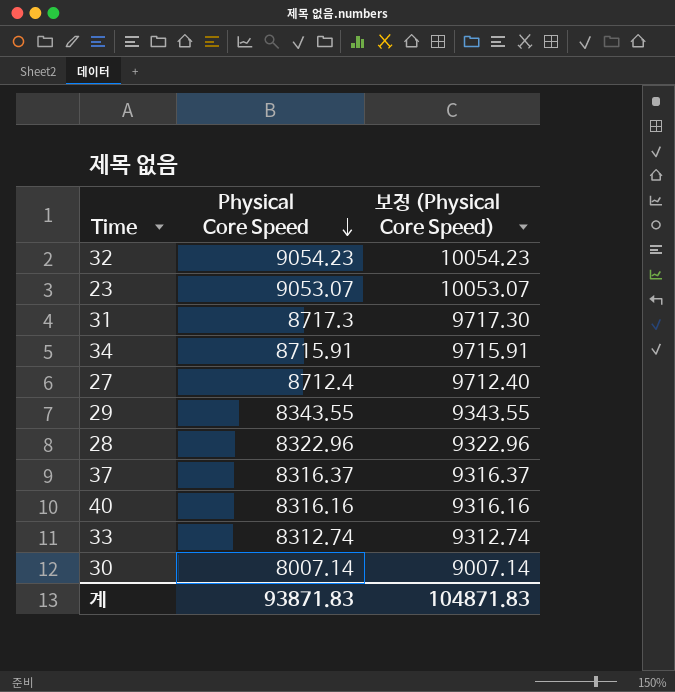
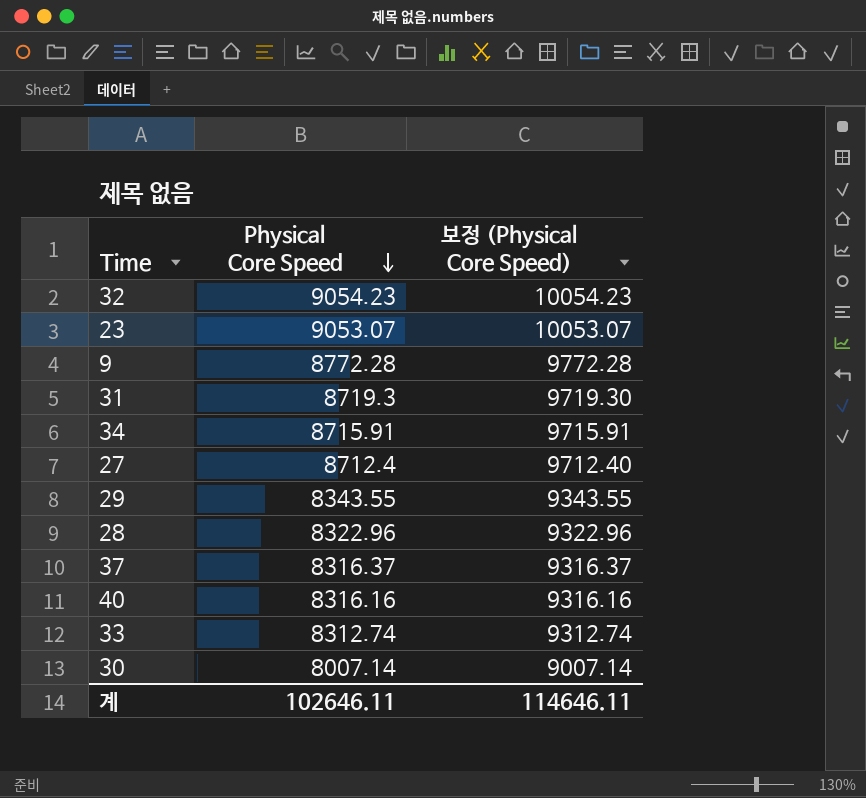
row 9: none -> 8772.28 | 9772.28
31 | Physical Core Speed: 8717.3 -> 8719.3
31 | 보정 (Physical Core Speed): 9717.30 -> 9719.30
계 | Physical Core Speed: 93871.83 -> 102646.11
계 | 보정 (Physical Core Speed): 104871.83 -> 114646.11

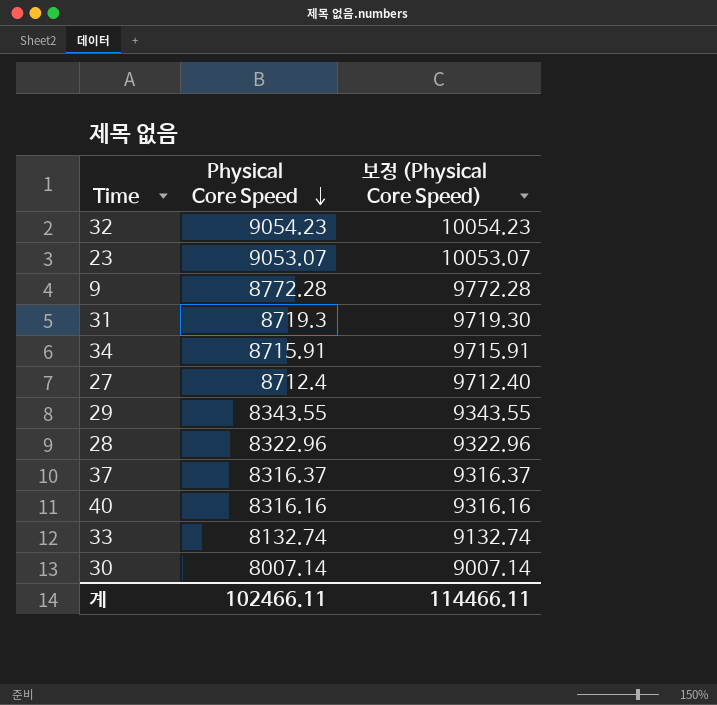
33 | Physical Core Speed: 8312.74 -> 8132.74
33 | 보정 (Physical Core Speed): 9312.74 -> 9132.74
계 | Physical Core Speed: 102646.11 -> 102466.11
계 | 보정 (Physical Core Speed): 114646.11 -> 114466.11

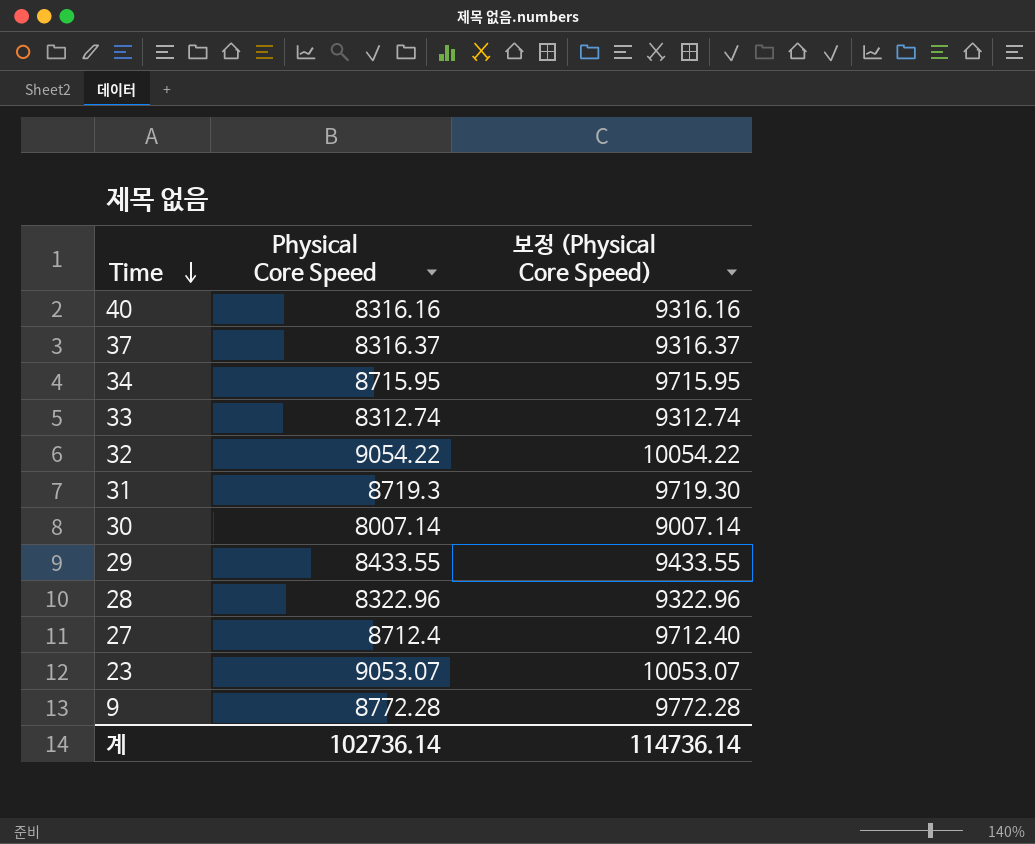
row order: Physical Core Speed descending -> Time descending
34 | Physical Core Speed: 8715.91 -> 8715.95
34 | 보정 (Physical Core Speed): 9715.91 -> 9715.95
33 | Physical Core Speed: 8132.74 -> 8312.74
33 | 보정 (Physical Core Speed): 9132.74 -> 9312.74
32 | Physical Core Speed: 9054.23 -> 9054.22
32 | 보정 (Physical Core Speed): 10054.23 -> 10054.22
29 | Physical Core Speed: 8343.55 -> 8433.55
29 | 보정 (Physical Core Speed): 9343.55 -> 9433.55
계 | Physical Core Speed: 102466.11 -> 102736.14
계 | 보정 (Physical Core Speed): 114466.11 -> 114736.14

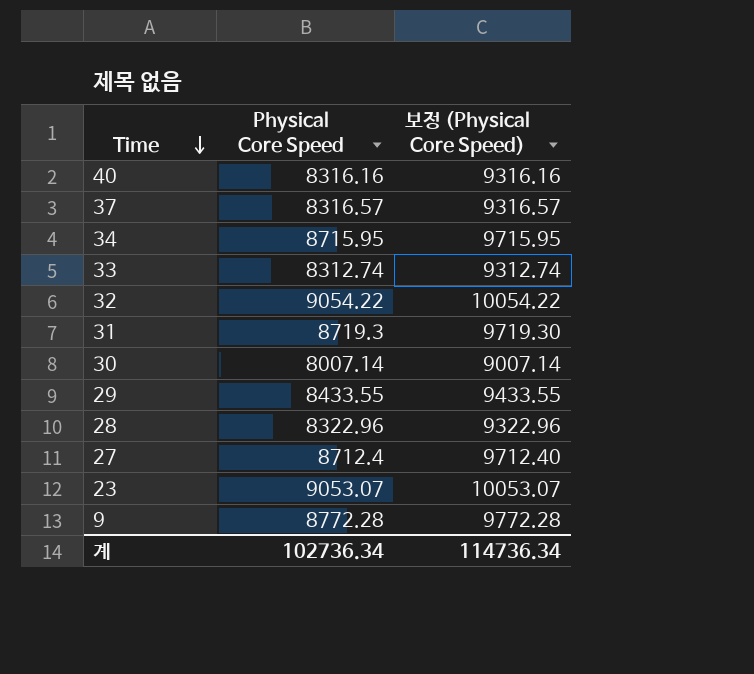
37 | Physical Core Speed: 8316.37 -> 8316.57
37 | 보정 (Physical Core Speed): 9316.37 -> 9316.57
계 | Physical Core Speed: 102736.14 -> 102736.34
계 | 보정 (Physical Core Speed): 114736.14 -> 114736.34

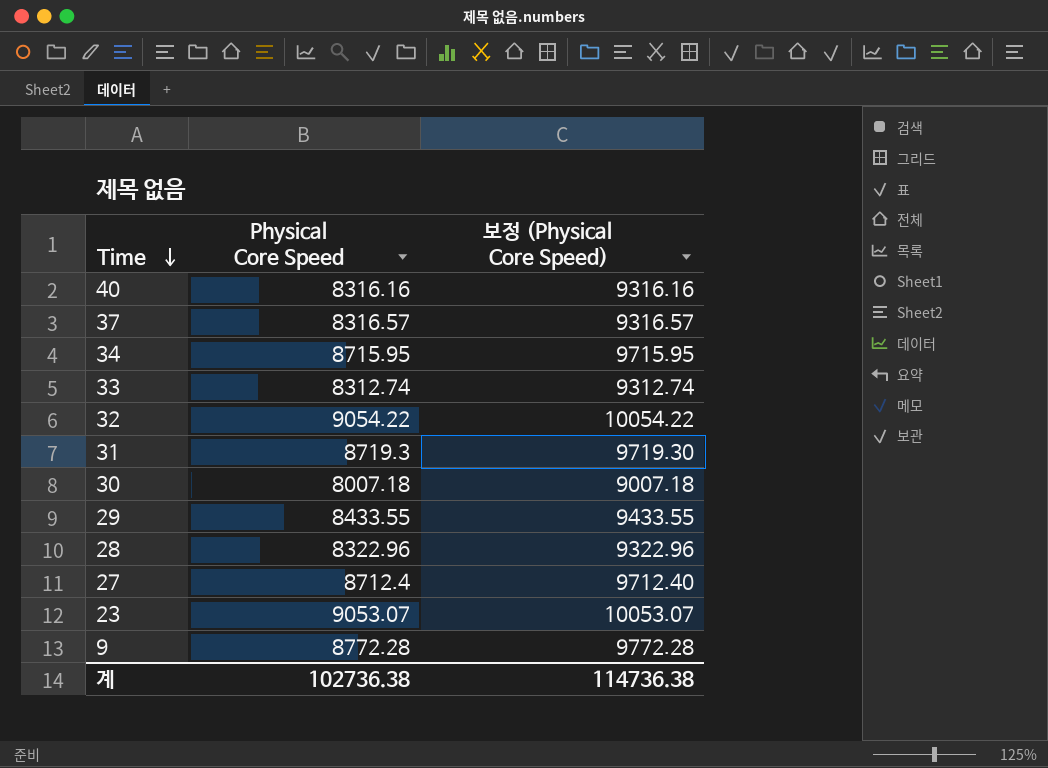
30 | Physical Core Speed: 8007.14 -> 8007.18
30 | 보정 (Physical Core Speed): 9007.14 -> 9007.18
계 | Physical Core Speed: 102736.34 -> 102736.38
계 | 보정 (Physical Core Speed): 114736.34 -> 114736.38

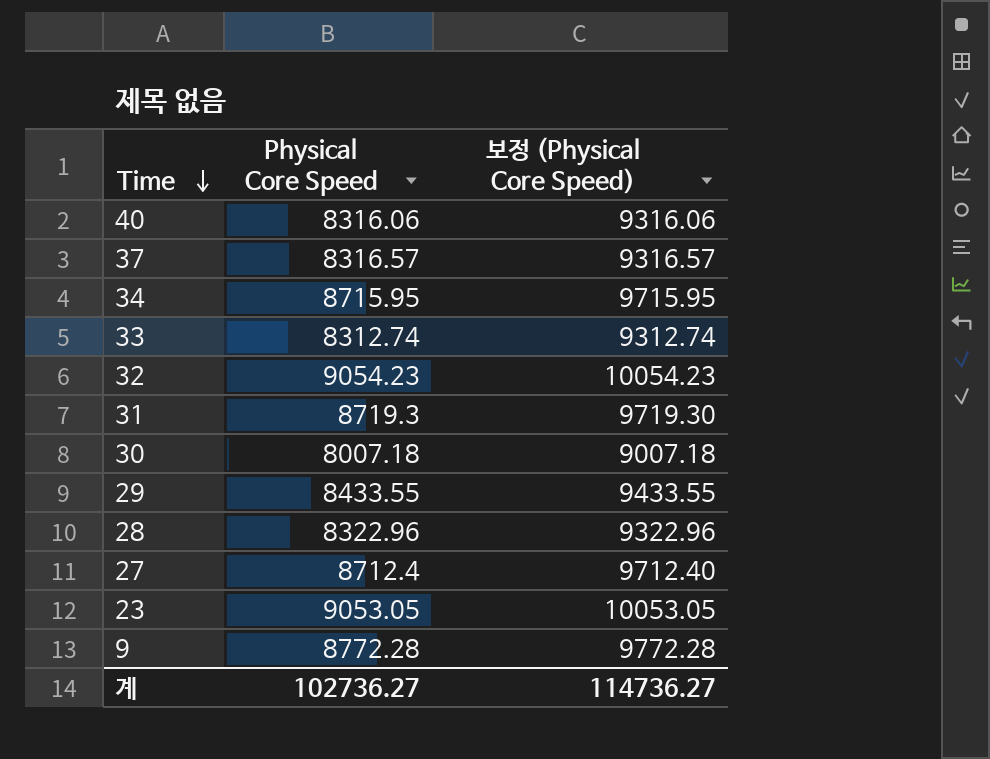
40 | Physical Core Speed: 8316.16 -> 8316.06
40 | 보정 (Physical Core Speed): 9316.16 -> 9316.06
32 | Physical Core Speed: 9054.22 -> 9054.23
32 | 보정 (Physical Core Speed): 10054.22 -> 10054.23
23 | Physical Core Speed: 9053.07 -> 9053.05
23 | 보정 (Physical Core Speed): 10053.07 -> 10053.05
계 | Physical Core Speed: 102736.38 -> 102736.27
계 | 보정 (Physical Core Speed): 114736.38 -> 114736.27

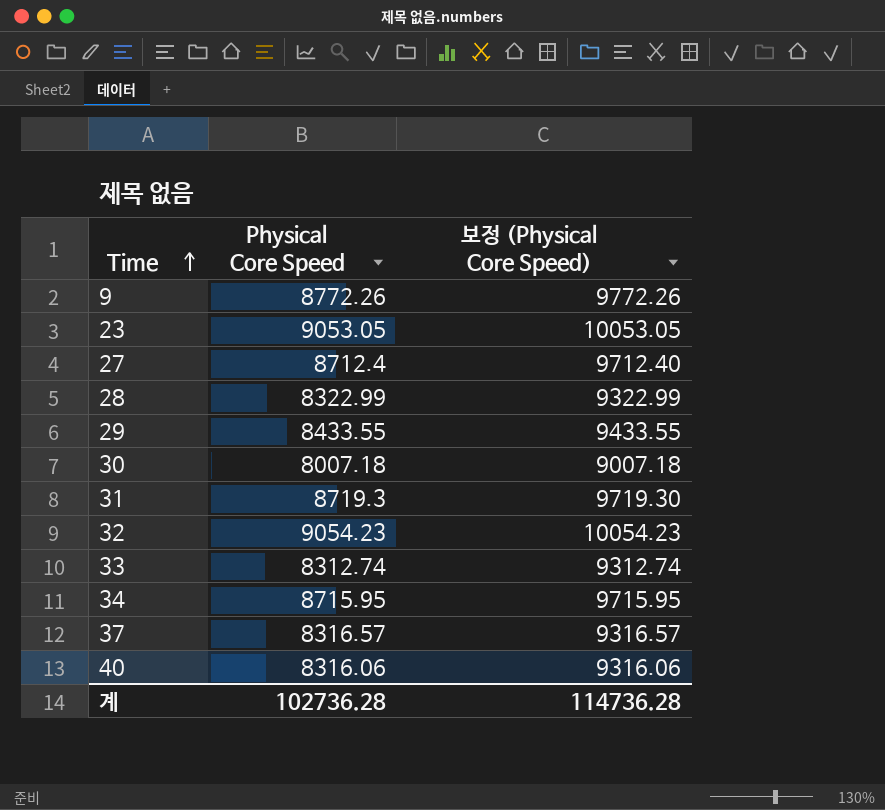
row order: Time descending -> Time ascending
9 | Physical Core Speed: 8772.28 -> 8772.26
9 | 보정 (Physical Core Speed): 9772.28 -> 9772.26
28 | Physical Core Speed: 8322.96 -> 8322.99
28 | 보정 (Physical Core Speed): 9322.96 -> 9322.99
계 | Physical Core Speed: 102736.27 -> 102736.28
계 | 보정 (Physical Core Speed): 114736.27 -> 114736.28

